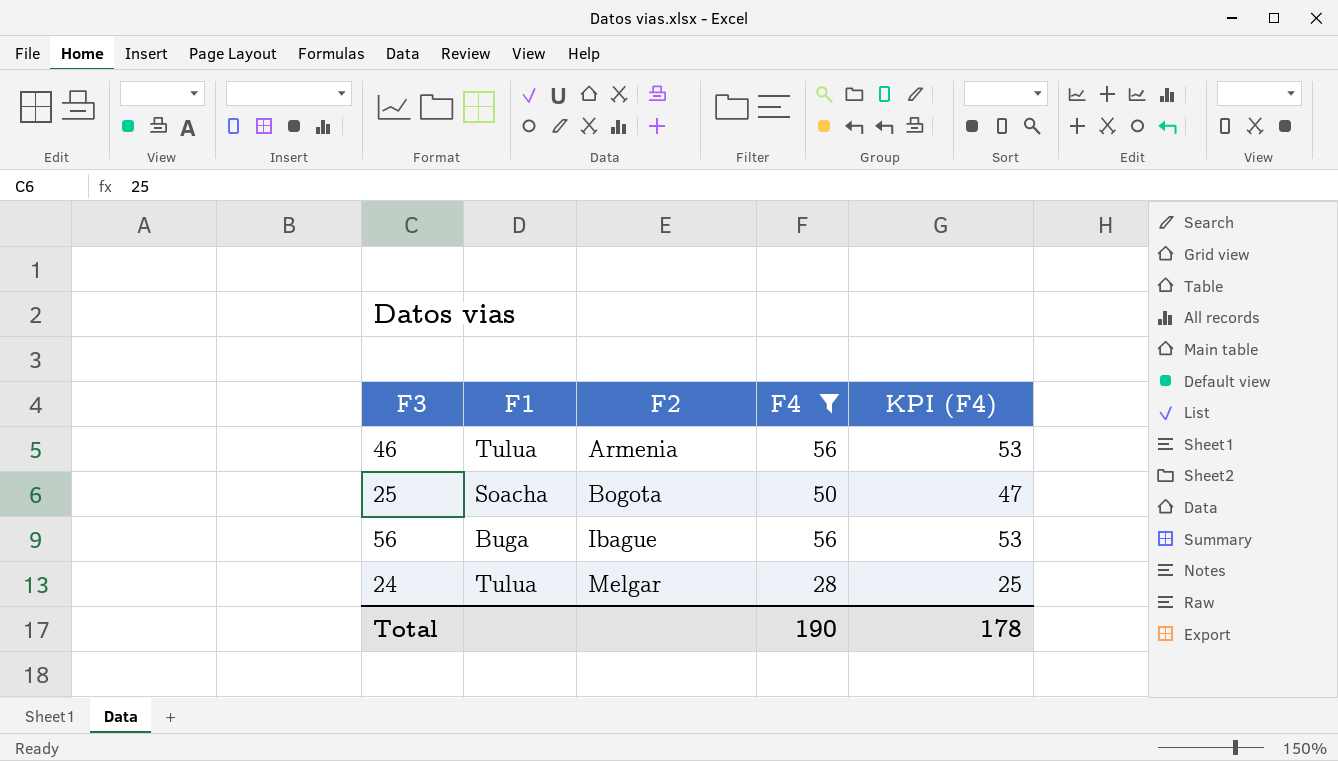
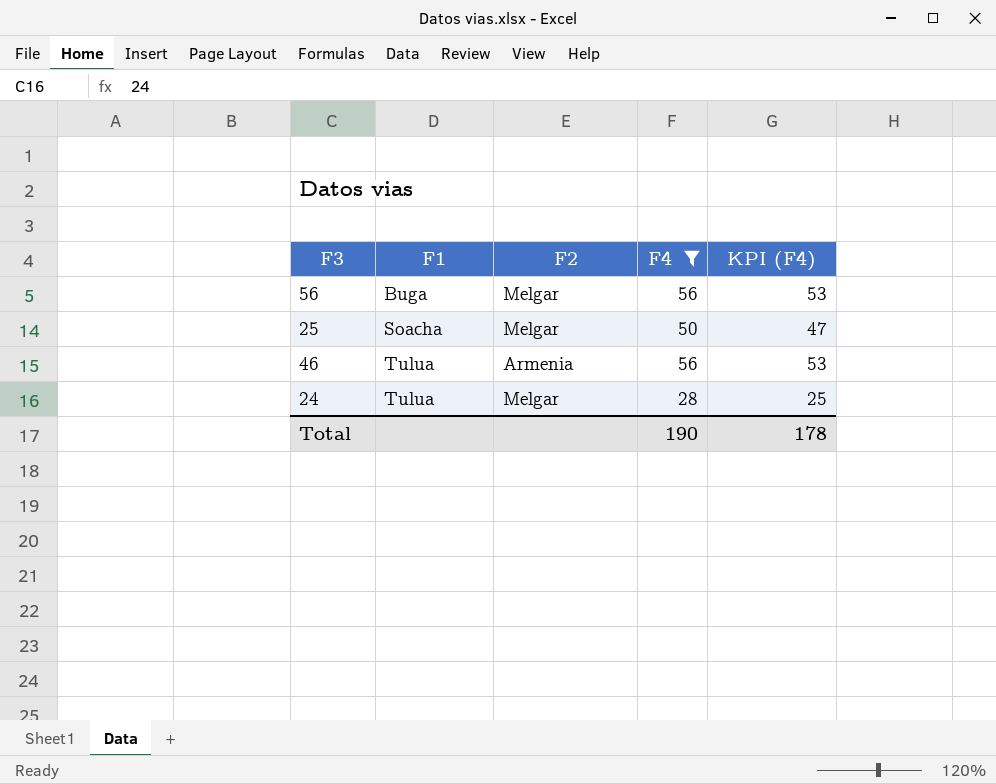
row order: F2 ascending -> F1 ascending
56 | F2: Ibague -> Melgar
25 | F2: Bogota -> Melgar

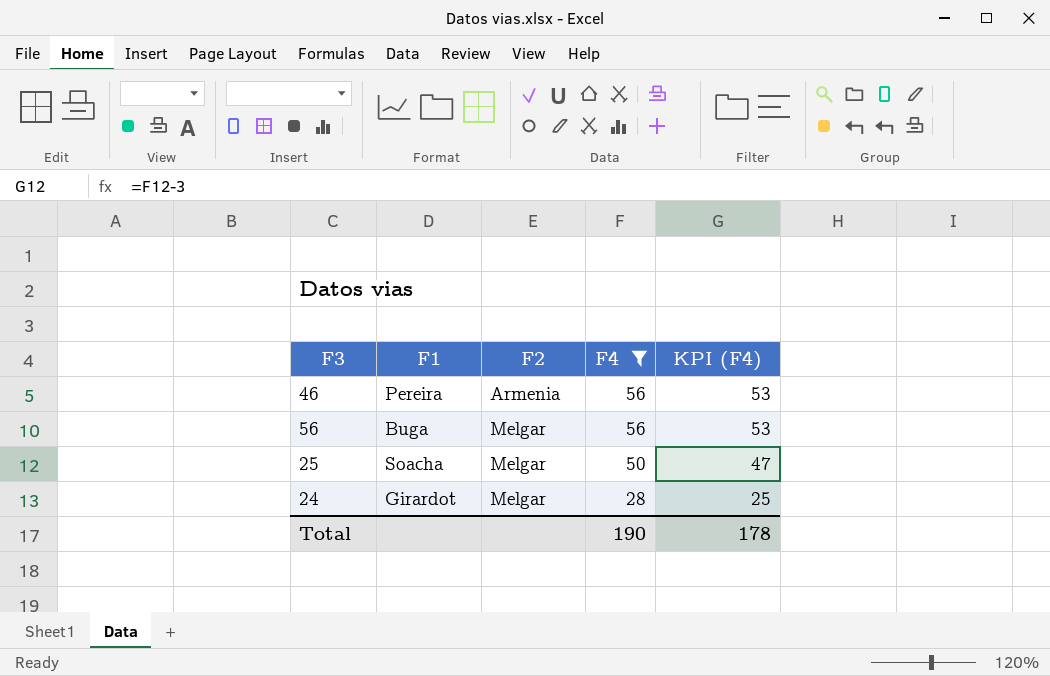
row order: F1 ascending -> F2 ascending
46 | F1: Tulua -> Pereira
24 | F1: Tulua -> Girardot

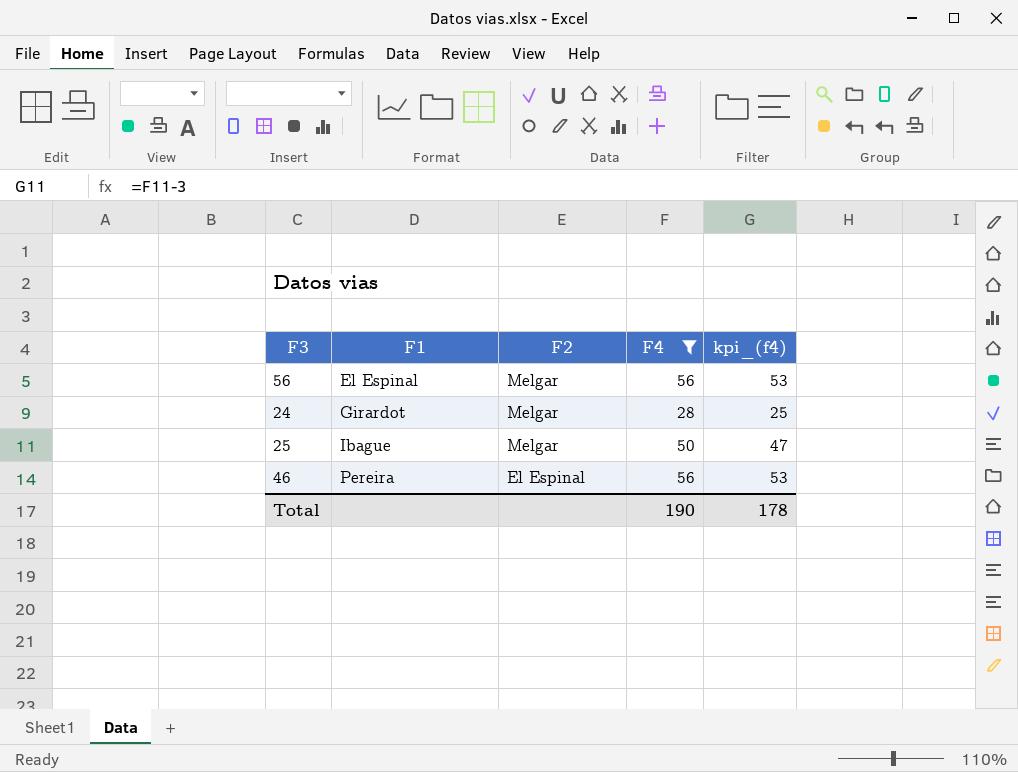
row order: F2 ascending -> F1 ascending
column name: KPI (F4) -> kpi_(f4)
56 | F1: Buga -> El Espinal
25 | F1: Soacha -> Ibague
46 | F2: Armenia -> El Espinal

